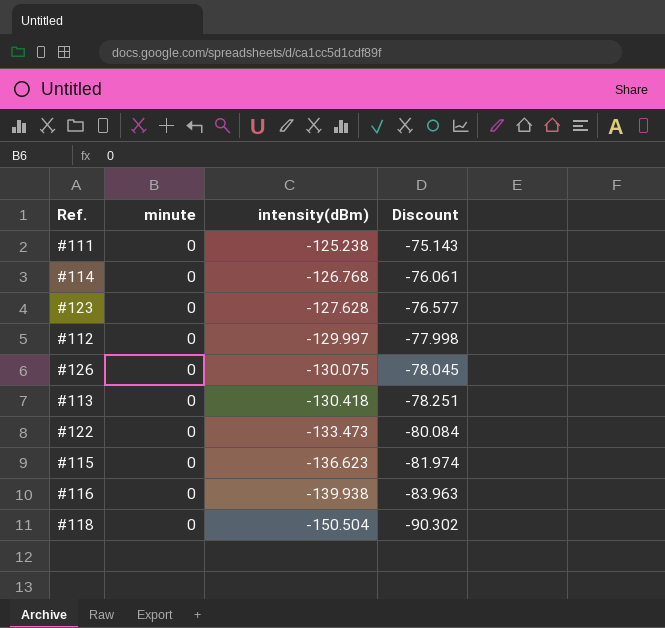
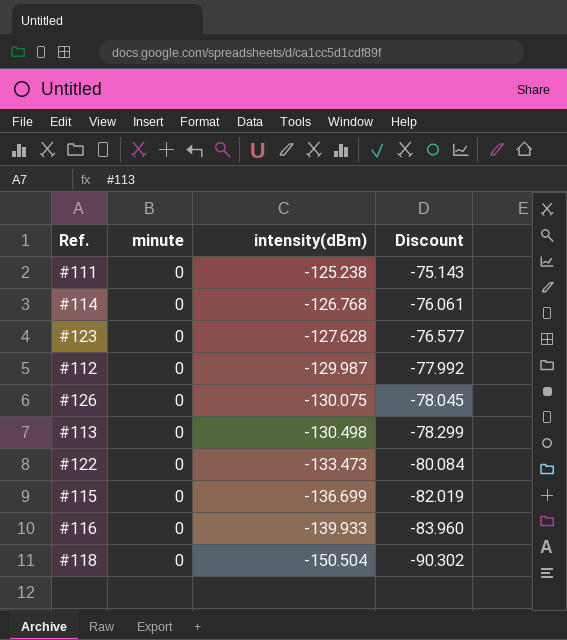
#112 | intensity(dBm): -129.997 -> -129.987
#112 | Discount: -77.998 -> -77.992
#113 | intensity(dBm): -130.418 -> -130.498
#113 | Discount: -78.251 -> -78.299
#115 | intensity(dBm): -136.623 -> -136.699
#115 | Discount: -81.974 -> -82.019
#116 | intensity(dBm): -139.938 -> -139.933
#116 | Discount: -83.963 -> -83.960

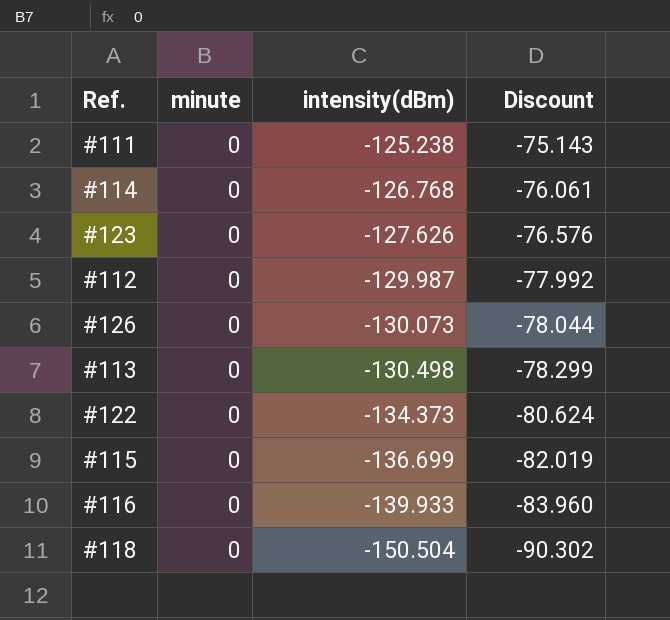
#123 | intensity(dBm): -127.628 -> -127.626
#123 | Discount: -76.577 -> -76.576
#126 | intensity(dBm): -130.075 -> -130.073
#126 | Discount: -78.045 -> -78.044
#122 | intensity(dBm): -133.473 -> -134.373
#122 | Discount: -80.084 -> -80.624

